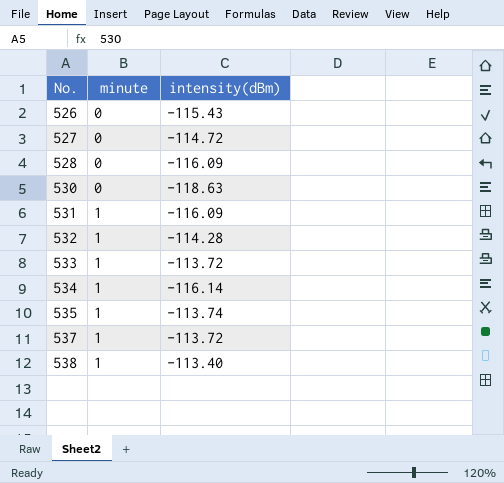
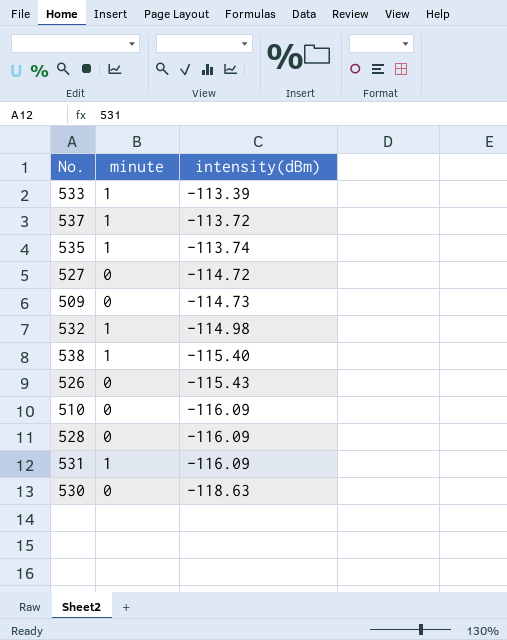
row order: No. ascending -> intensity(dBm) descending
row 534: 1 | -116.14 -> none
533 | intensity(dBm): -113.72 -> -113.39
row 509: none -> 0 | -114.73
532 | intensity(dBm): -114.28 -> -114.98
538 | intensity(dBm): -113.40 -> -115.40
row 510: none -> 0 | -116.09

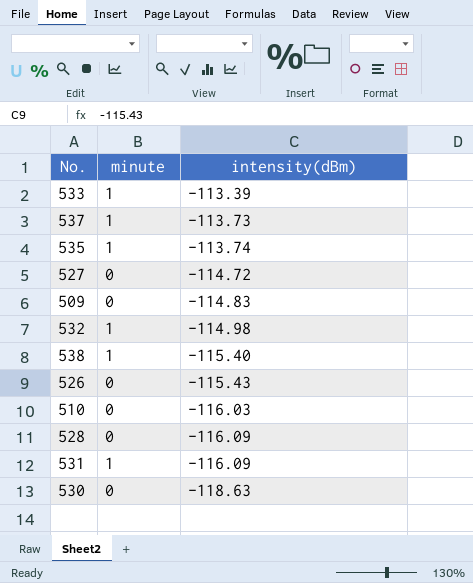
537 | intensity(dBm): -113.72 -> -113.73
509 | intensity(dBm): -114.73 -> -114.83
510 | intensity(dBm): -116.09 -> -116.03

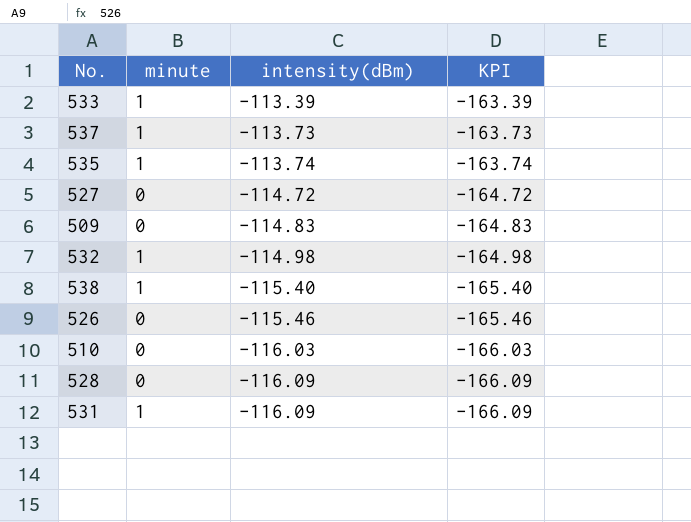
column KPI | formula: none -> [intensity(dBm)] - 50
row 530: 0 | -118.63 -> none
526 | intensity(dBm): -115.43 -> -115.46

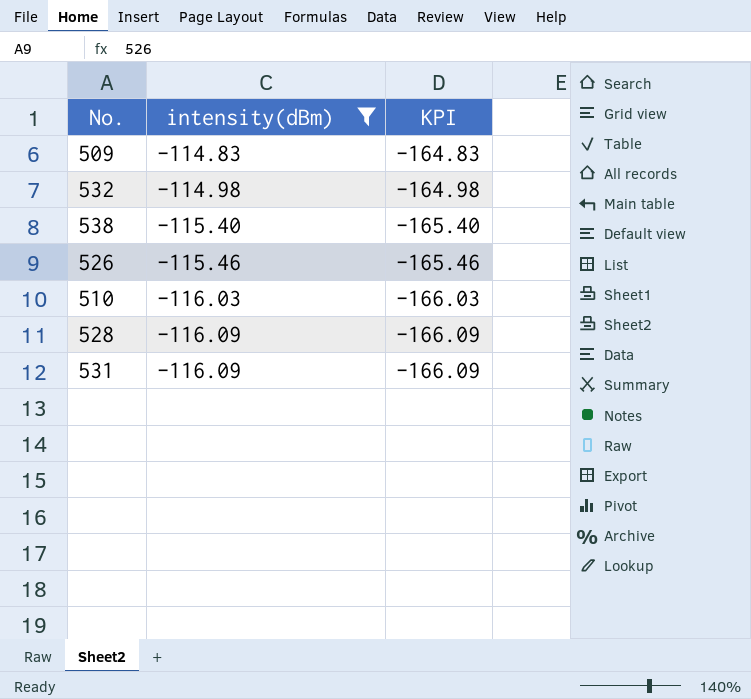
filter: none -> intensity(dBm) <= -114.83
column minute | position: 2 -> none

